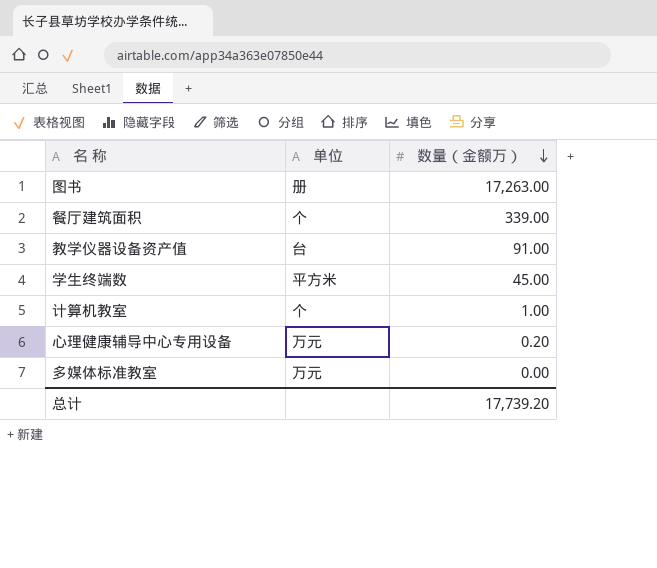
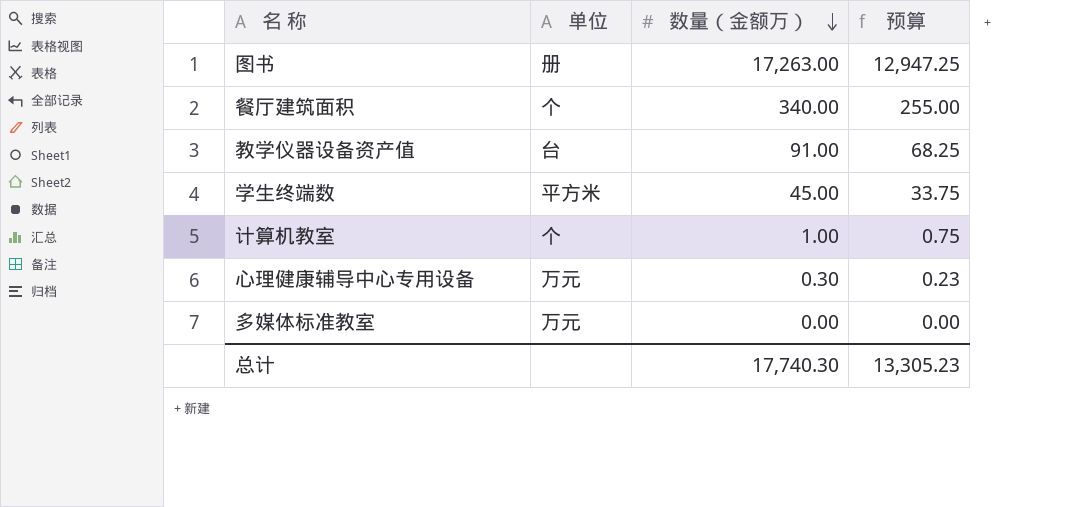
column 预算 | formula: none -> [数量（金额万）] * 0.75
餐厅建筑面积 | 数量（金额万）: 339.00 -> 340.00
心理健康辅导中心专用设备 | 数量（金额万）: 0.20 -> 0.30
总计 | 数量（金额万）: 17,739.20 -> 17,740.30

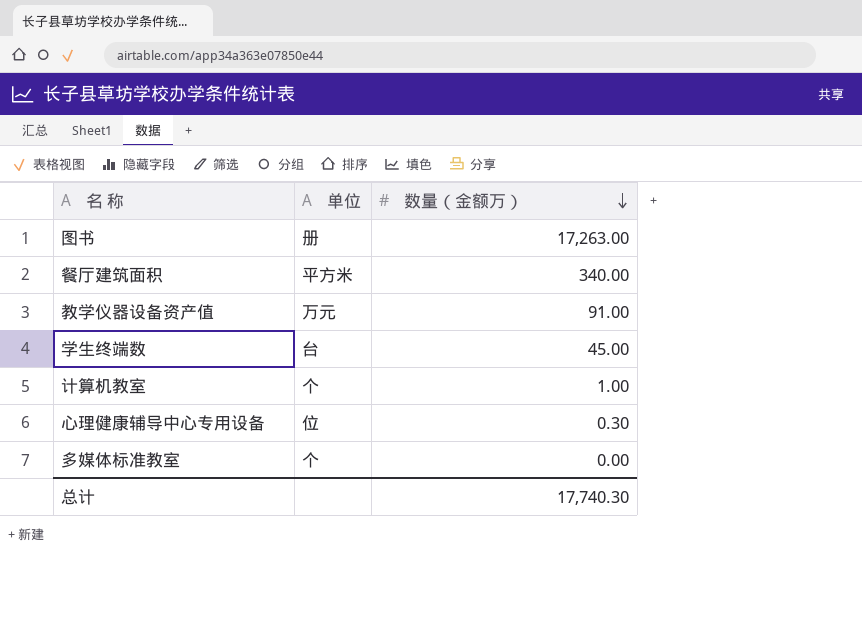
column 预算 | formula: [数量（金额万）] * 0.75 -> none
餐厅建筑面积 | 单位: 个 -> 平方米
教学仪器设备资产值 | 单位: 台 -> 万元
学生终端数 | 单位: 平方米 -> 台
心理健康辅导中心专用设备 | 单位: 万元 -> 位
多媒体标准教室 | 单位: 万元 -> 个

